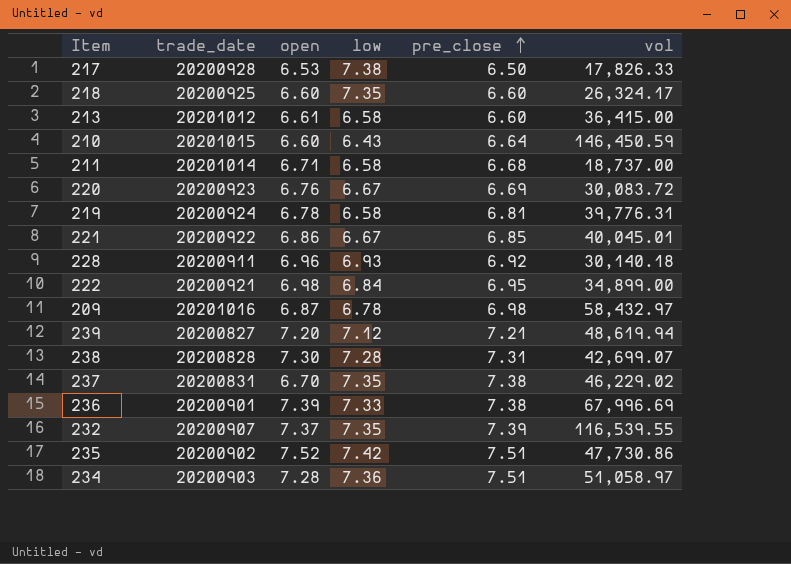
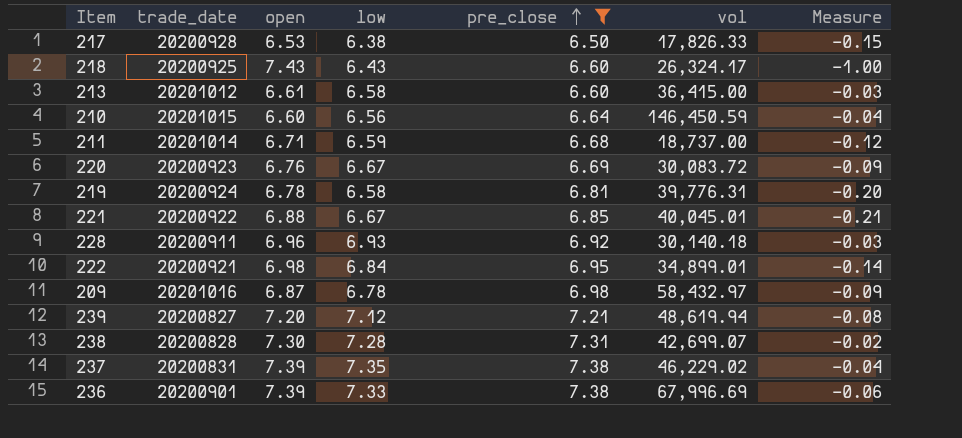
filter: none -> pre_close <= 7.38
column Measure | formula: none -> [low] - [open]
217 | low: 7.38 -> 6.38
218 | open: 6.60 -> 7.43
218 | low: 7.35 -> 6.43
210 | low: 6.43 -> 6.56
211 | low: 6.58 -> 6.59
221 | open: 6.86 -> 6.88
222 | vol: 34,899.00 -> 34,899.01
237 | open: 6.70 -> 7.39

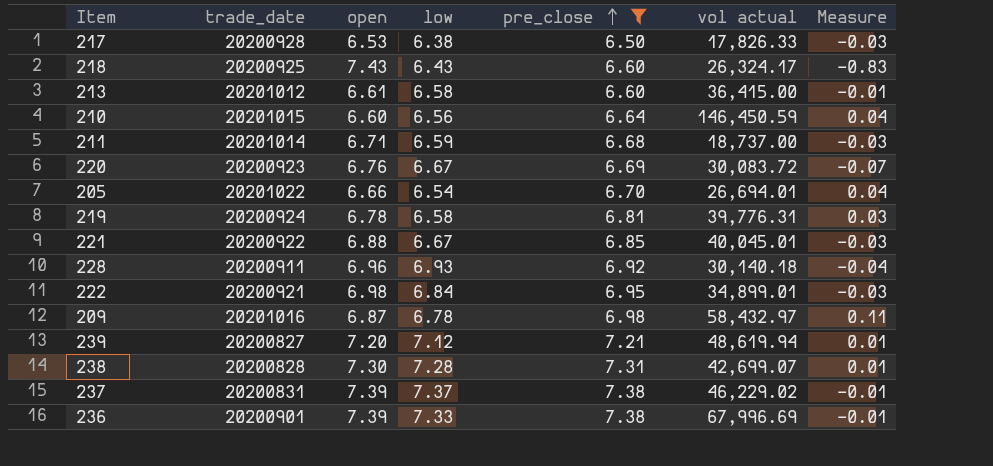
column name: vol -> vol actual
column Measure | formula: [low] - [open] -> [pre_close] - [open]
row 205: none -> 20201022 | 6.66 | 6.54 | 6.70 | 26,694.01 | 0.04
237 | low: 7.35 -> 7.37

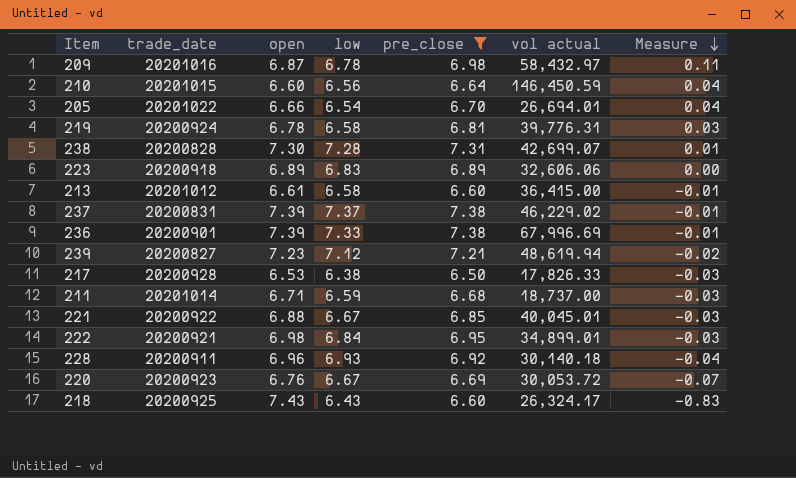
row order: pre_close ascending -> Measure descending
row 223: none -> 20200918 | 6.89 | 6.83 | 6.89 | 32,606.06 | 0.00
239 | open: 7.20 -> 7.23
239 | Measure: 0.01 -> -0.02
220 | vol actual: 30,083.72 -> 30,053.72

